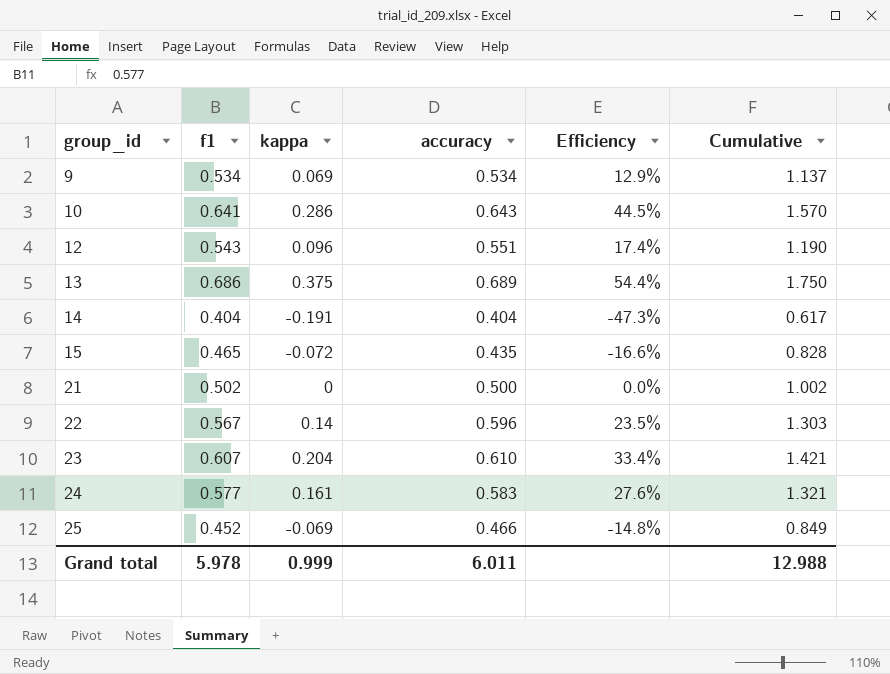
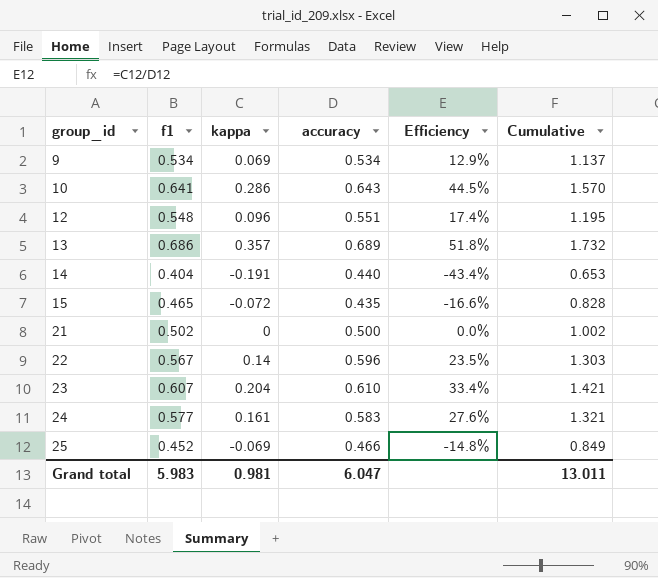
12 | f1: 0.543 -> 0.548
12 | Cumulative: 1.190 -> 1.195
13 | kappa: 0.375 -> 0.357
13 | Efficiency: 54.4% -> 51.8%
13 | Cumulative: 1.750 -> 1.732
14 | accuracy: 0.404 -> 0.440
14 | Efficiency: -47.3% -> -43.4%
14 | Cumulative: 0.617 -> 0.653
Grand total | f1: 5.978 -> 5.983
Grand total | kappa: 0.999 -> 0.981
Grand total | accuracy: 6.011 -> 6.047
Grand total | Cumulative: 12.988 -> 13.011

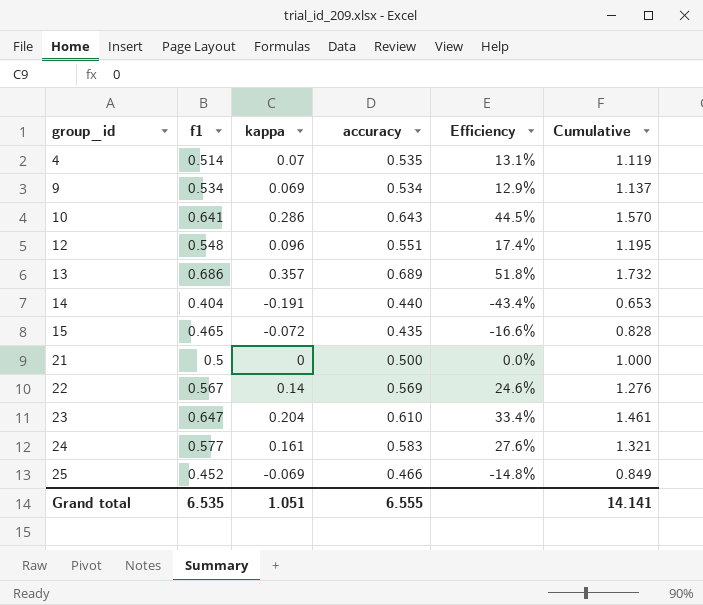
row 4: none -> 0.514 | 0.07 | 0.535 | 13.1% | 1.119
21 | f1: 0.502 -> 0.5
21 | Cumulative: 1.002 -> 1.000
22 | accuracy: 0.596 -> 0.569
22 | Efficiency: 23.5% -> 24.6%
22 | Cumulative: 1.303 -> 1.276
23 | f1: 0.607 -> 0.647
23 | Cumulative: 1.421 -> 1.461
Grand total | f1: 5.983 -> 6.535
Grand total | kappa: 0.981 -> 1.051
Grand total | accuracy: 6.047 -> 6.555
Grand total | Cumulative: 13.011 -> 14.141

